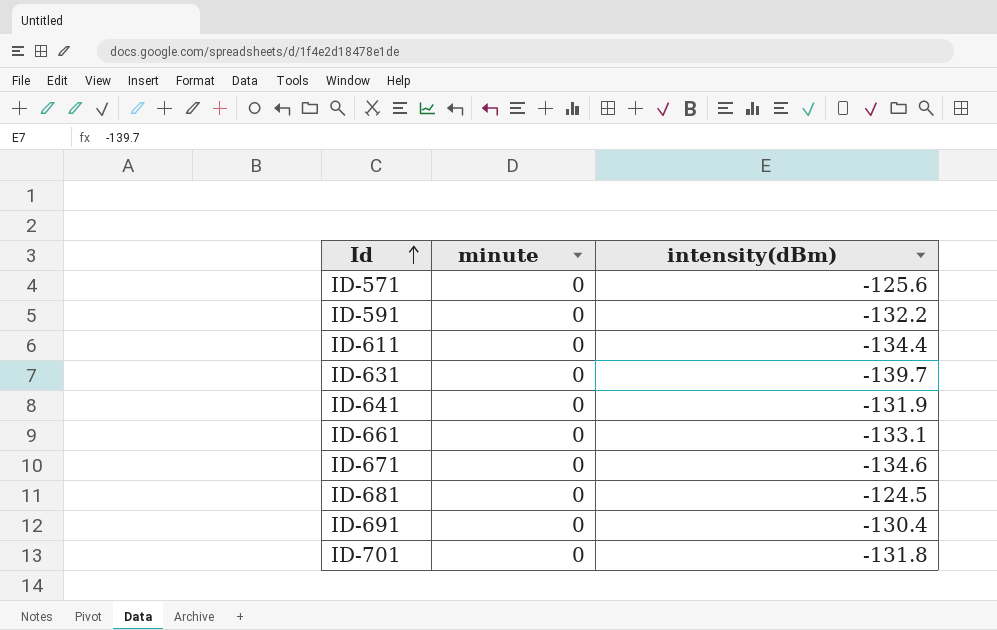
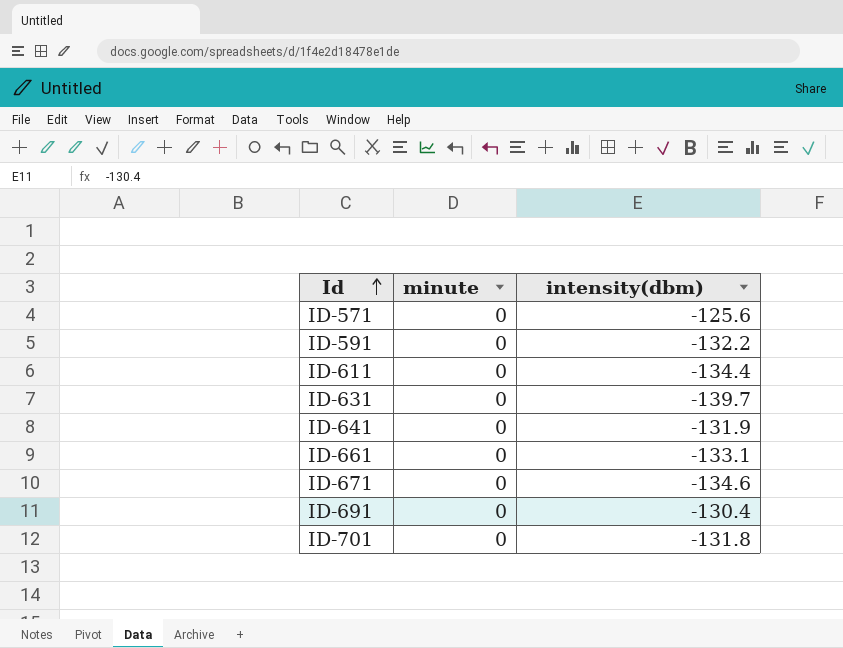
column name: intensity(dBm) -> intensity(dbm)
row ID-681: 0 | -124.5 -> none

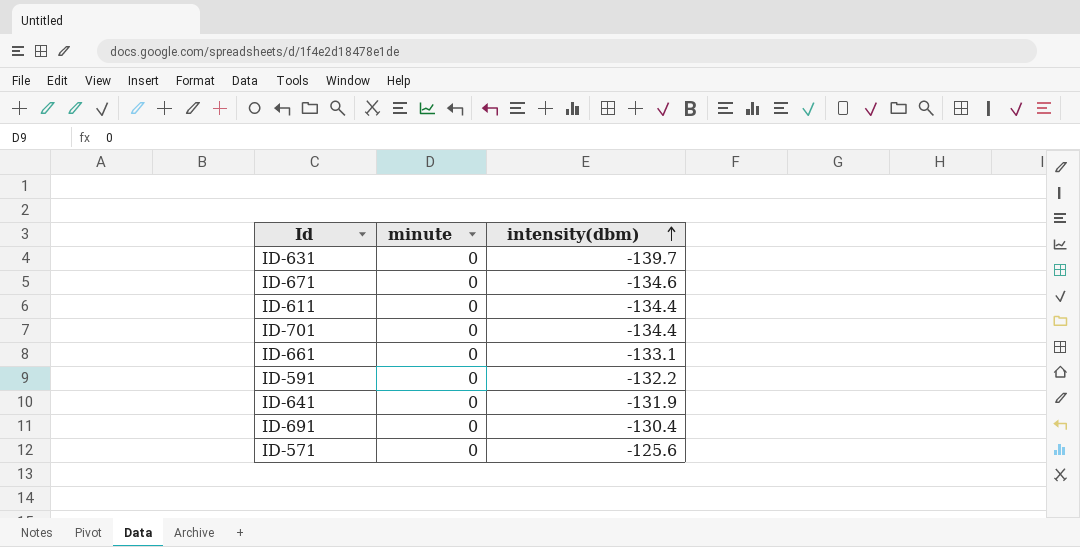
row order: Id ascending -> intensity(dbm) ascending
ID-701 | intensity(dbm): -131.8 -> -134.4

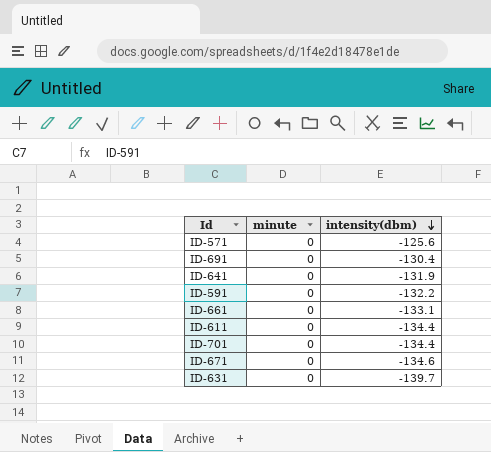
row order: intensity(dbm) ascending -> intensity(dbm) descending

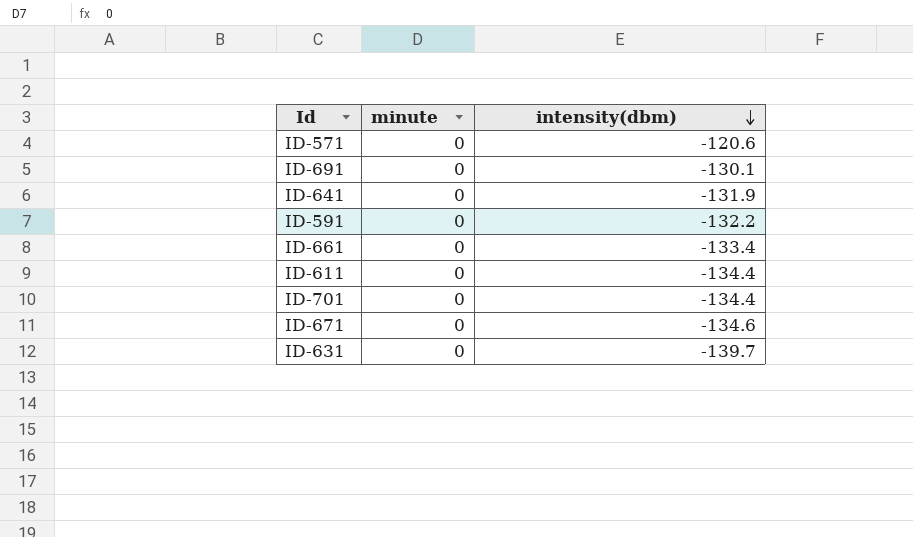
ID-571 | intensity(dbm): -125.6 -> -120.6
ID-691 | intensity(dbm): -130.4 -> -130.1
ID-661 | intensity(dbm): -133.1 -> -133.4

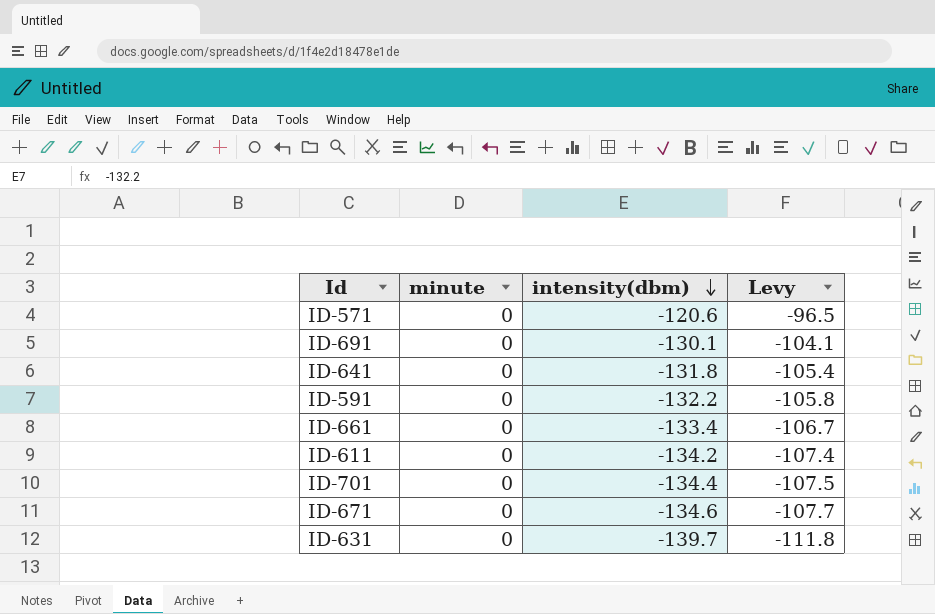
column Levy | formula: none -> [intensity(dbm)] * 0.8
ID-641 | intensity(dbm): -131.9 -> -131.8
ID-611 | intensity(dbm): -134.4 -> -134.2

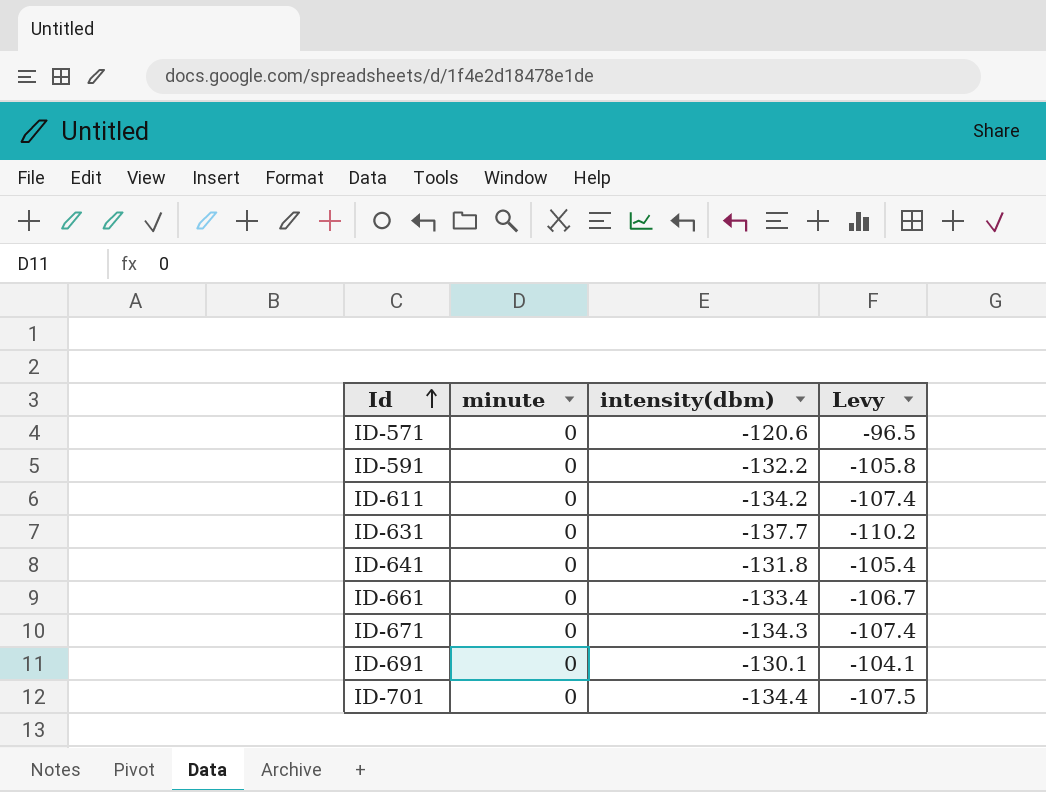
row order: intensity(dbm) descending -> Id ascending
ID-631 | intensity(dbm): -139.7 -> -137.7
ID-631 | Levy: -111.8 -> -110.2
ID-671 | intensity(dbm): -134.6 -> -134.3
ID-671 | Levy: -107.7 -> -107.4

